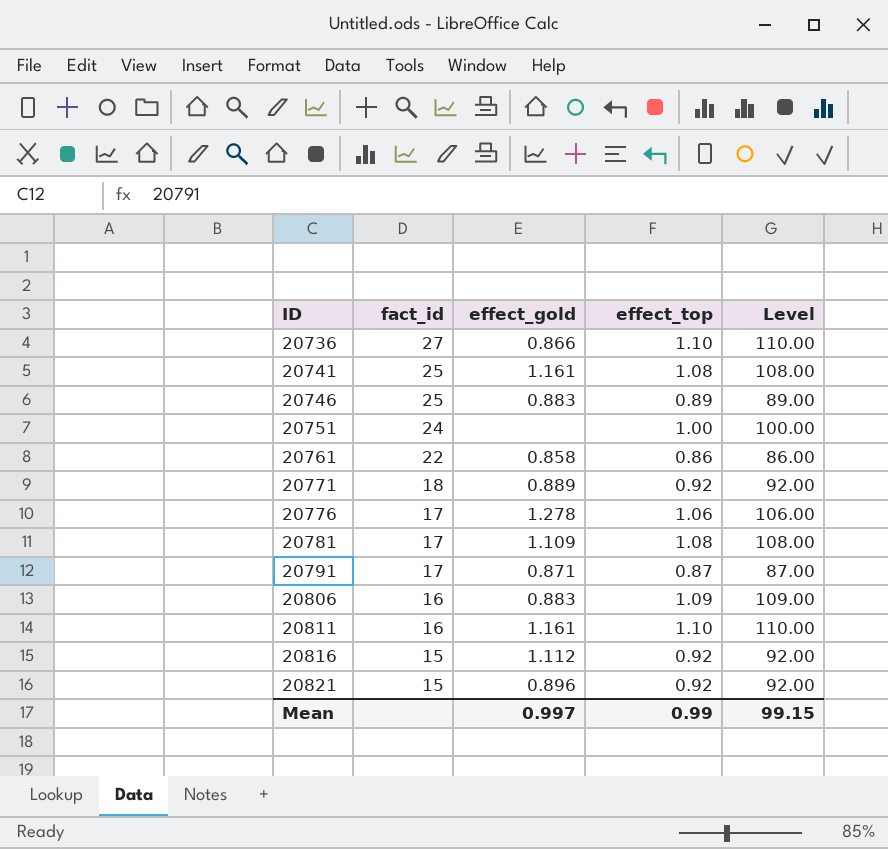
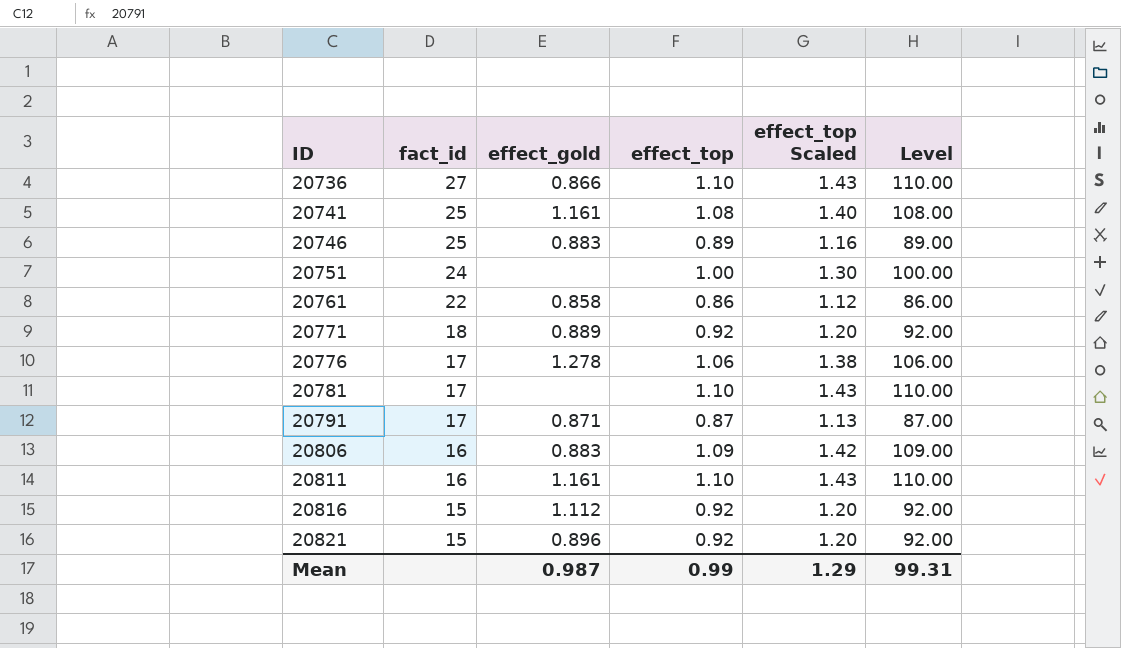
column effect_top Scaled | formula: none -> [effect_top] * 1.3
20781 | effect_gold: 1.109 -> none
20781 | effect_top: 1.08 -> 1.10
20781 | Level: 108.00 -> 110.00
Mean | effect_gold: 0.997 -> 0.987
Mean | Level: 99.15 -> 99.31

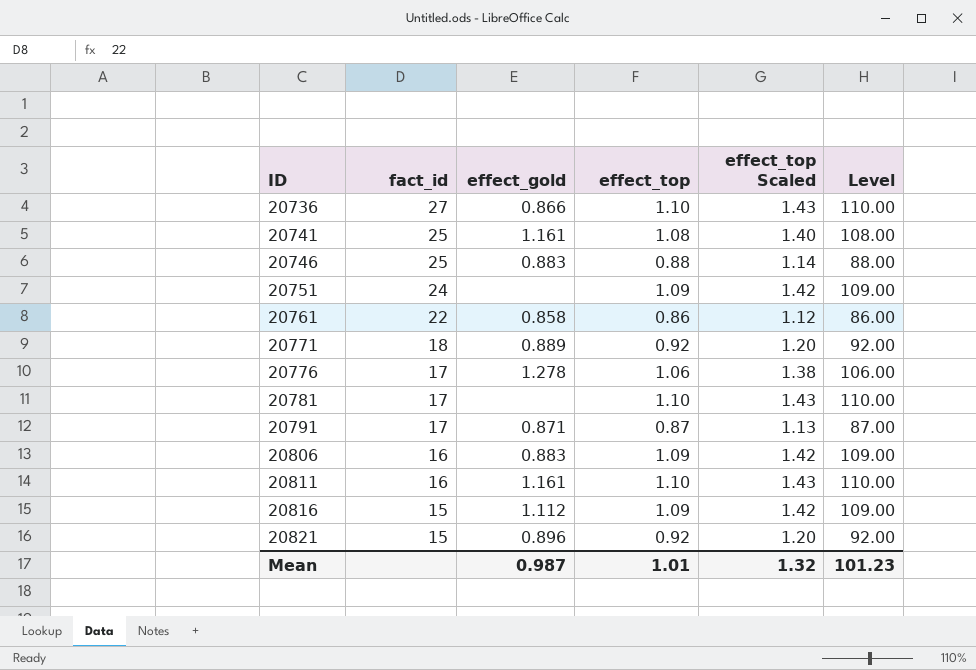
20746 | effect_top: 0.89 -> 0.88
20746 | effect_top Scaled: 1.16 -> 1.14
20746 | Level: 89.00 -> 88.00
20751 | effect_top: 1.00 -> 1.09
20751 | effect_top Scaled: 1.30 -> 1.42
20751 | Level: 100.00 -> 109.00
20816 | effect_top: 0.92 -> 1.09
20816 | effect_top Scaled: 1.20 -> 1.42
20816 | Level: 92.00 -> 109.00
Mean | effect_top: 0.99 -> 1.01
Mean | effect_top Scaled: 1.29 -> 1.32
Mean | Level: 99.31 -> 101.23

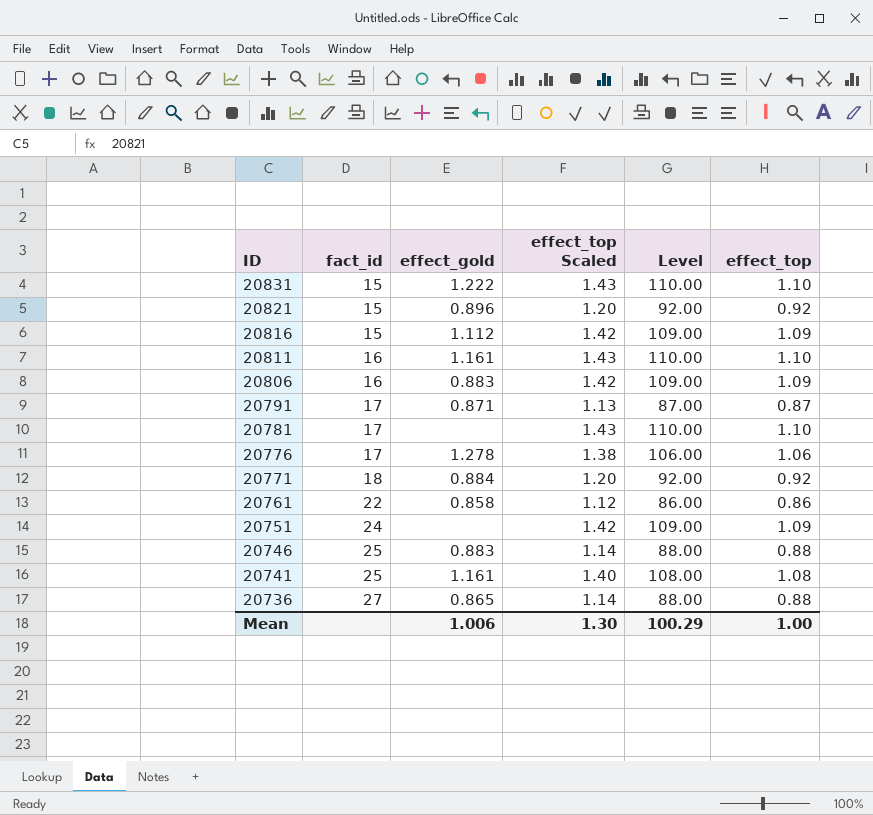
row order: ID ascending -> ID descending
column effect_top | position: 4 -> 6
row 20831: none -> 15 | 1.222 | 1.43 | 110.00 | 1.10
20771 | effect_gold: 0.889 -> 0.884
20736 | effect_gold: 0.866 -> 0.865
20736 | effect_top Scaled: 1.43 -> 1.14
20736 | Level: 110.00 -> 88.00
20736 | effect_top: 1.10 -> 0.88
Mean | effect_gold: 0.987 -> 1.006
Mean | effect_top Scaled: 1.32 -> 1.30
Mean | Level: 101.23 -> 100.29
Mean | effect_top: 1.01 -> 1.00

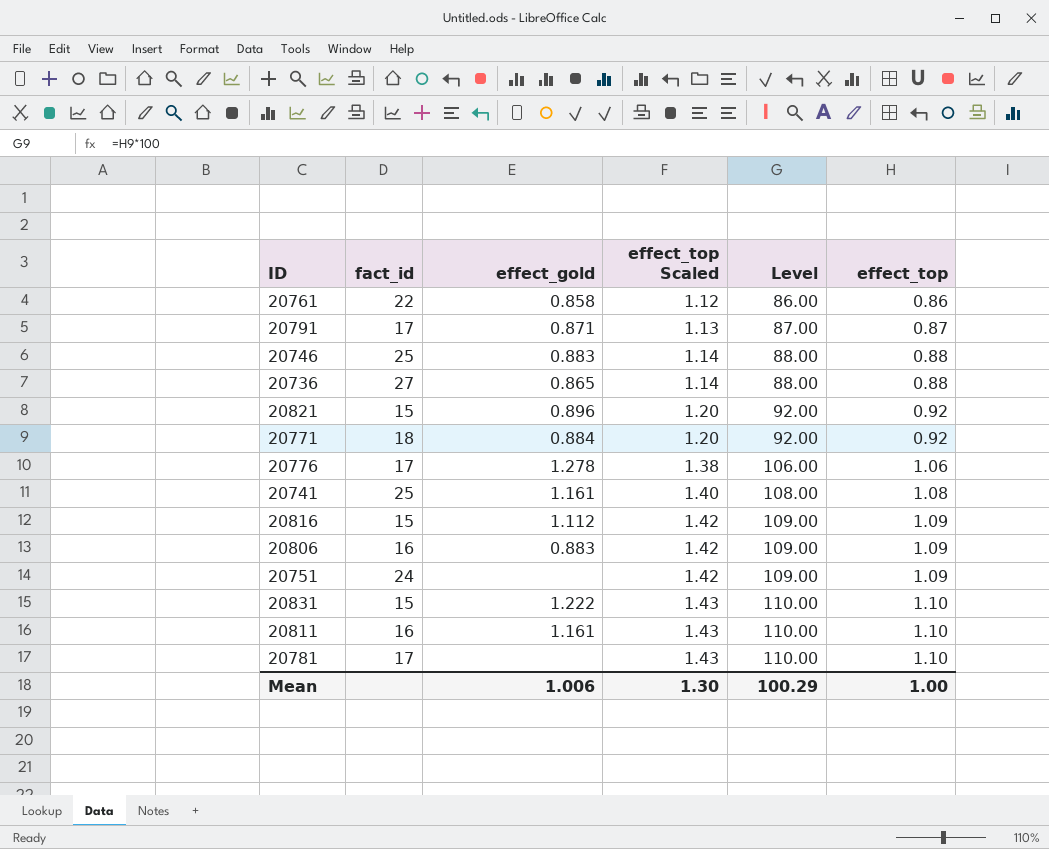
row order: ID descending -> effect_top Scaled ascending

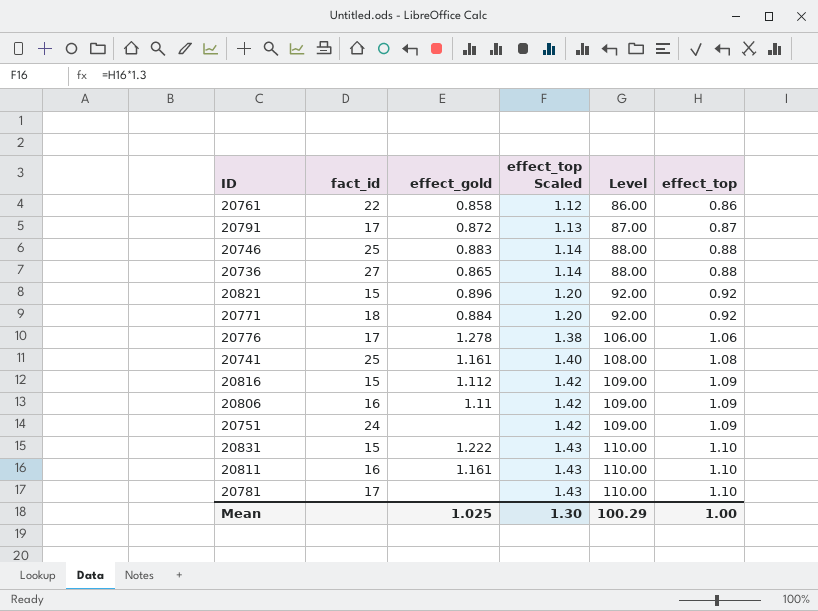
20791 | effect_gold: 0.871 -> 0.872
20806 | effect_gold: 0.883 -> 1.11
Mean | effect_gold: 1.006 -> 1.025

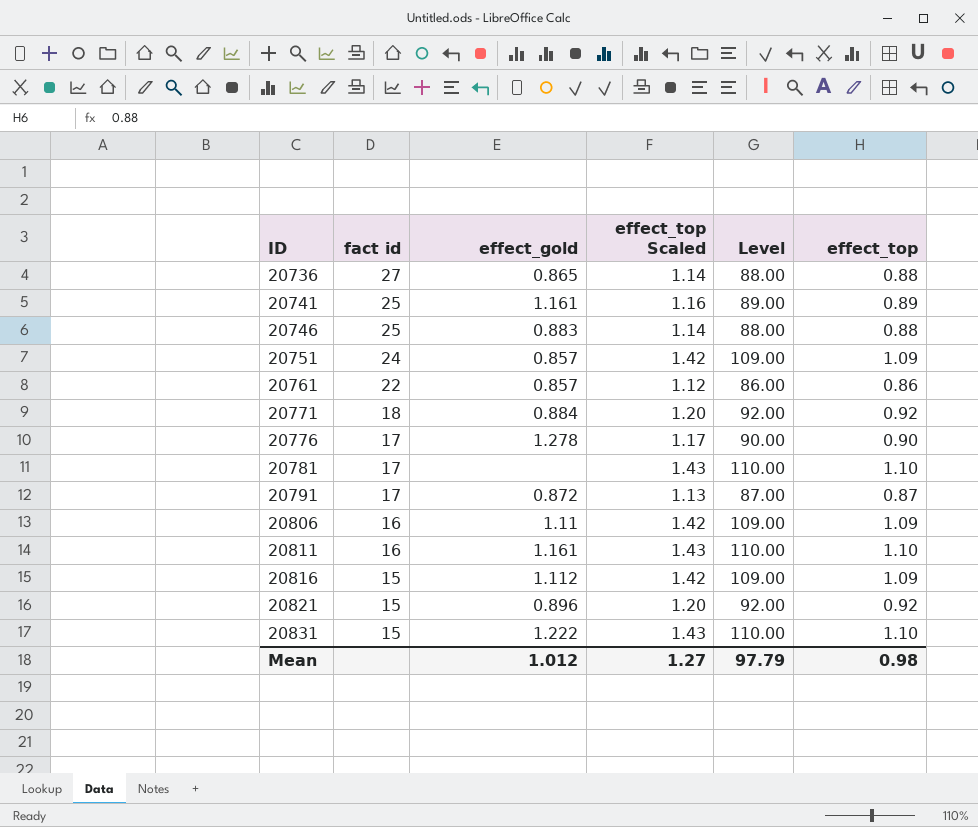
row order: effect_top Scaled ascending -> ID ascending
column name: fact_id -> fact id
20741 | effect_top Scaled: 1.40 -> 1.16
20741 | Level: 108.00 -> 89.00
20741 | effect_top: 1.08 -> 0.89
20751 | effect_gold: none -> 0.857
20761 | effect_gold: 0.858 -> 0.857
20776 | effect_top Scaled: 1.38 -> 1.17
20776 | Level: 106.00 -> 90.00
20776 | effect_top: 1.06 -> 0.90
Mean | effect_gold: 1.025 -> 1.012
Mean | effect_top Scaled: 1.30 -> 1.27
Mean | Level: 100.29 -> 97.79
Mean | effect_top: 1.00 -> 0.98

